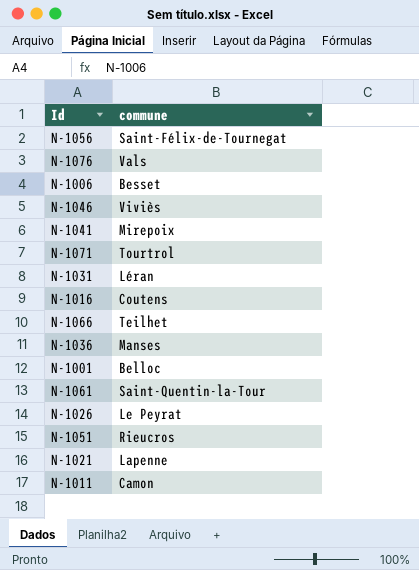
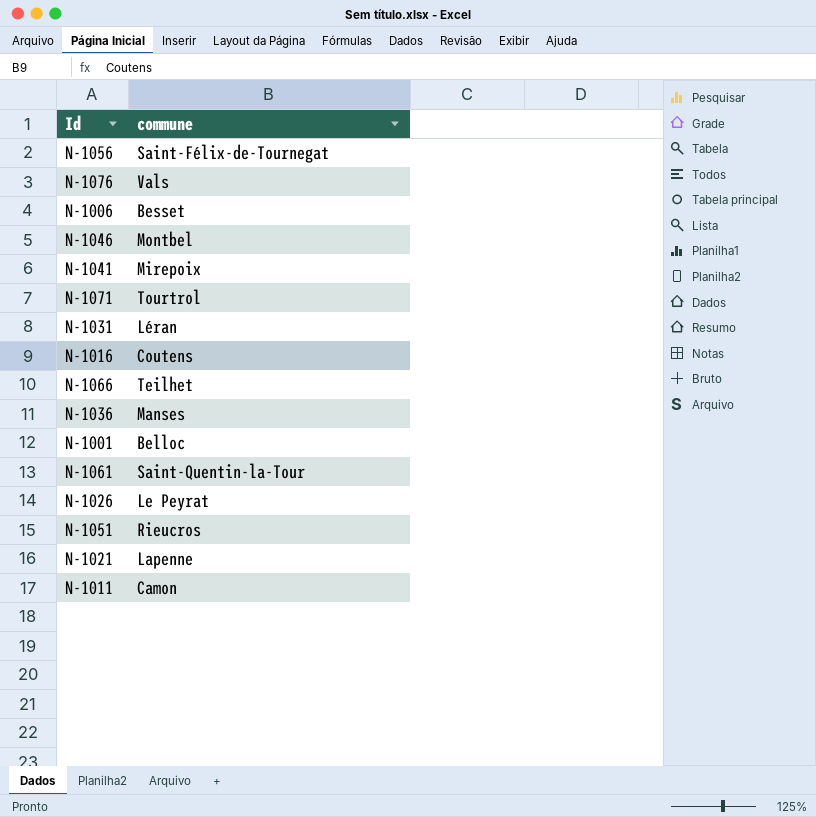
N-1046 | commune: Viviès -> Montbel

